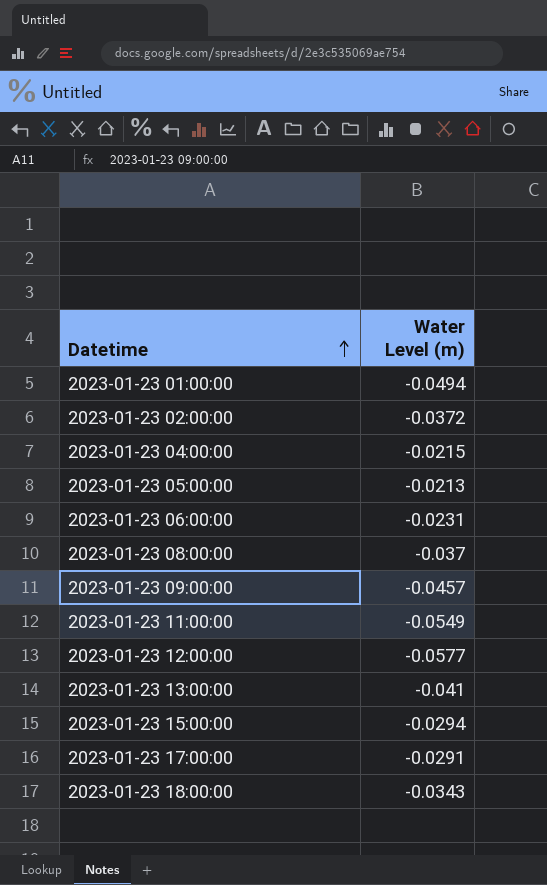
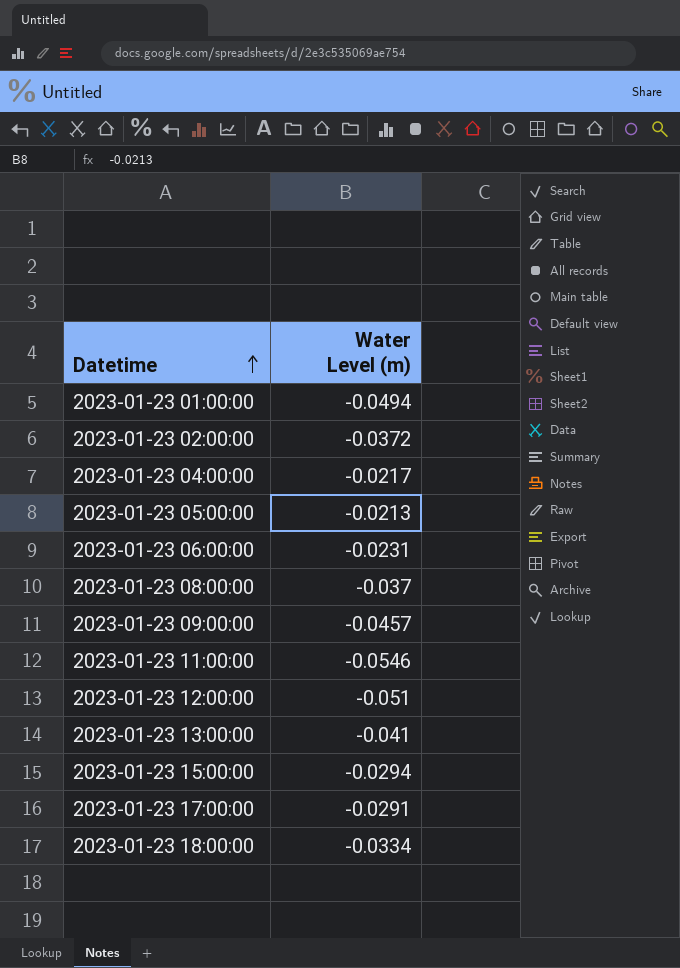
2023-01-23 04:00:00 | Water Level (m): -0.0215 -> -0.0217
2023-01-23 11:00:00 | Water Level (m): -0.0549 -> -0.0546
2023-01-23 12:00:00 | Water Level (m): -0.0577 -> -0.051
2023-01-23 18:00:00 | Water Level (m): -0.0343 -> -0.0334

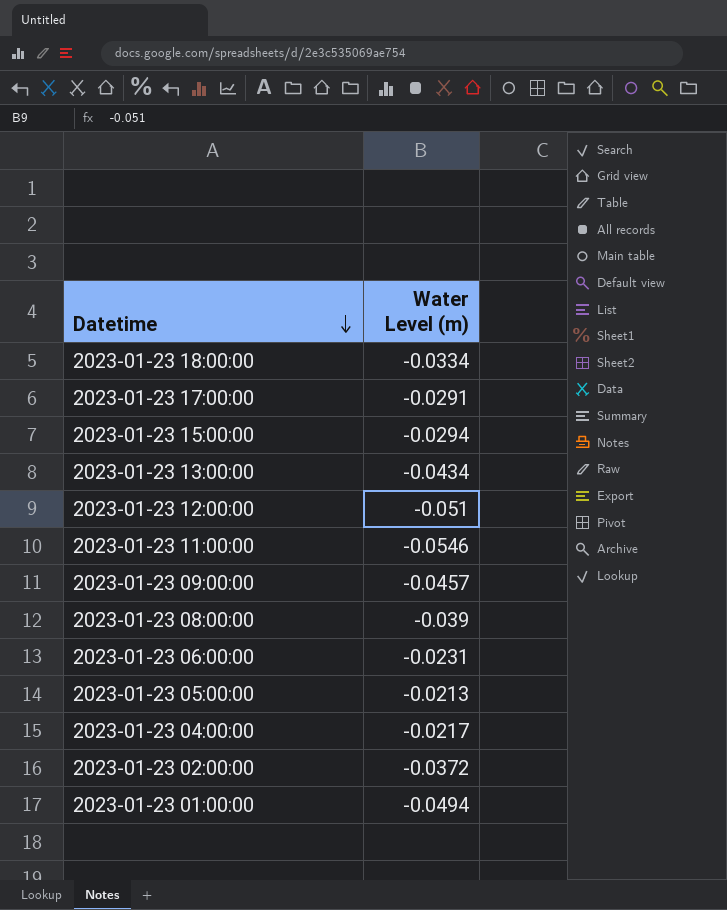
row order: Datetime ascending -> Datetime descending
2023-01-23 13:00:00 | Water Level (m): -0.041 -> -0.0434
2023-01-23 08:00:00 | Water Level (m): -0.037 -> -0.039

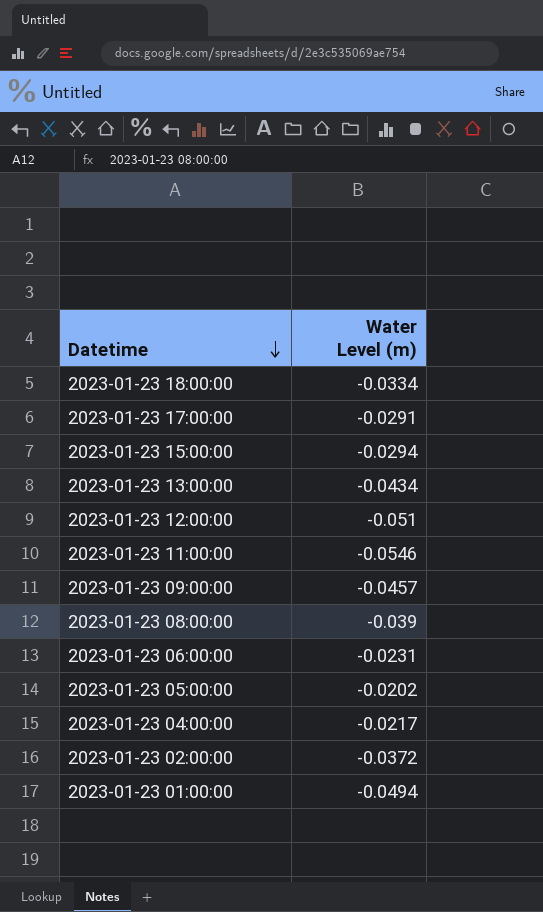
2023-01-23 05:00:00 | Water Level (m): -0.0213 -> -0.0202

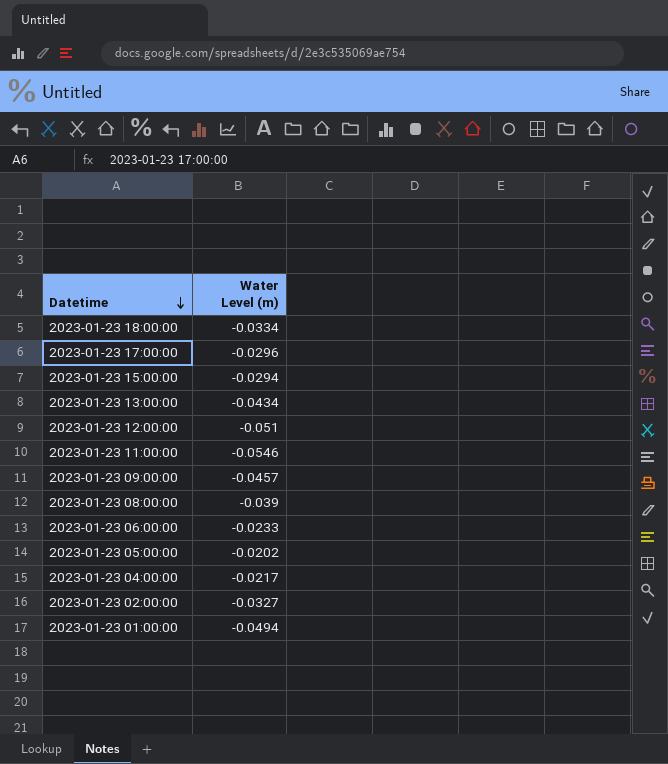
2023-01-23 17:00:00 | Water Level (m): -0.0291 -> -0.0296
2023-01-23 06:00:00 | Water Level (m): -0.0231 -> -0.0233
2023-01-23 02:00:00 | Water Level (m): -0.0372 -> -0.0327

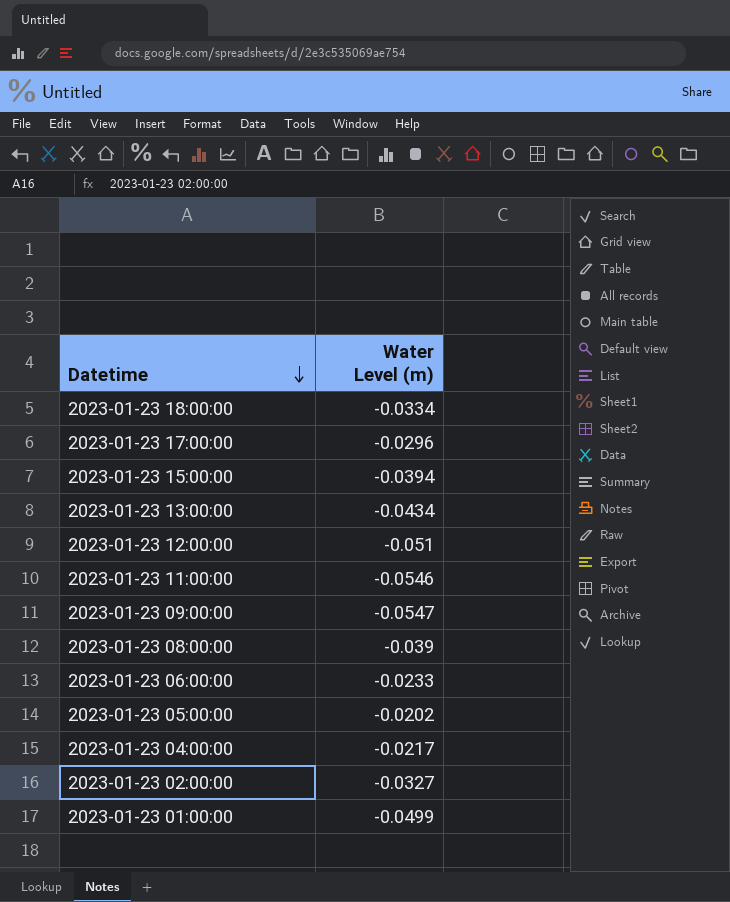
2023-01-23 15:00:00 | Water Level (m): -0.0294 -> -0.0394
2023-01-23 09:00:00 | Water Level (m): -0.0457 -> -0.0547
2023-01-23 01:00:00 | Water Level (m): -0.0494 -> -0.0499

